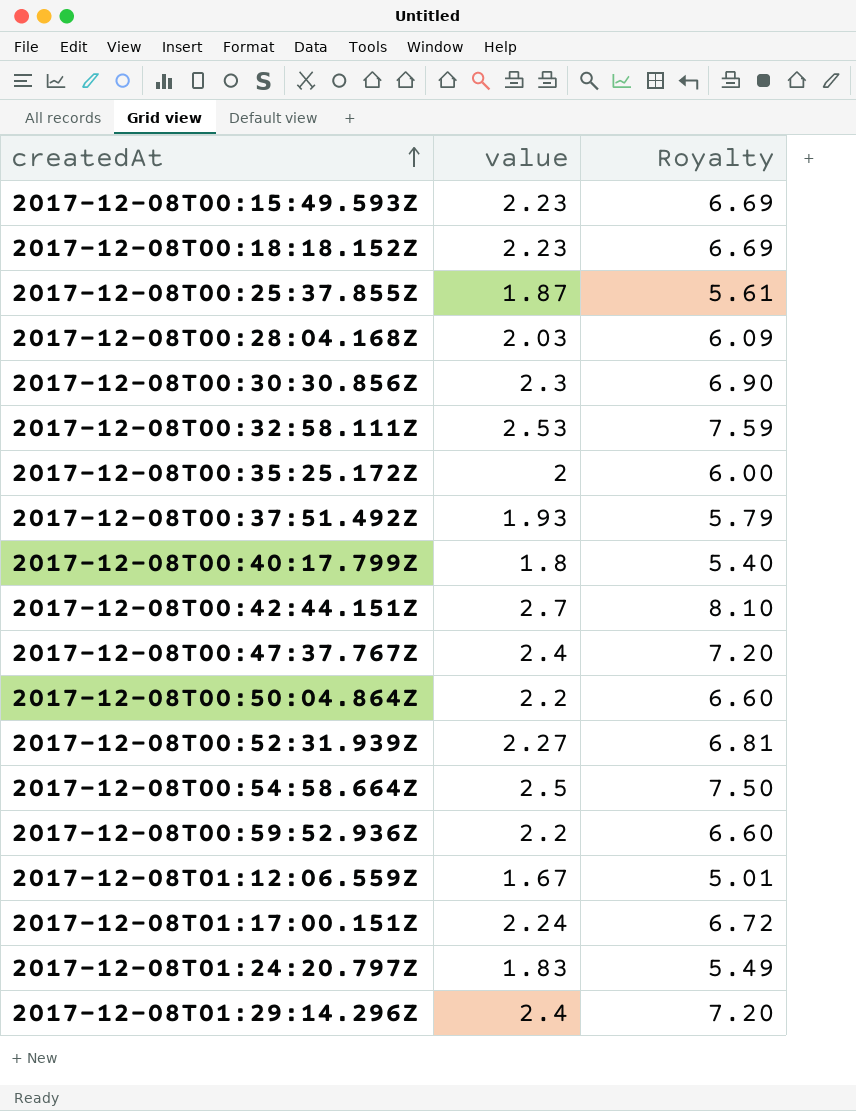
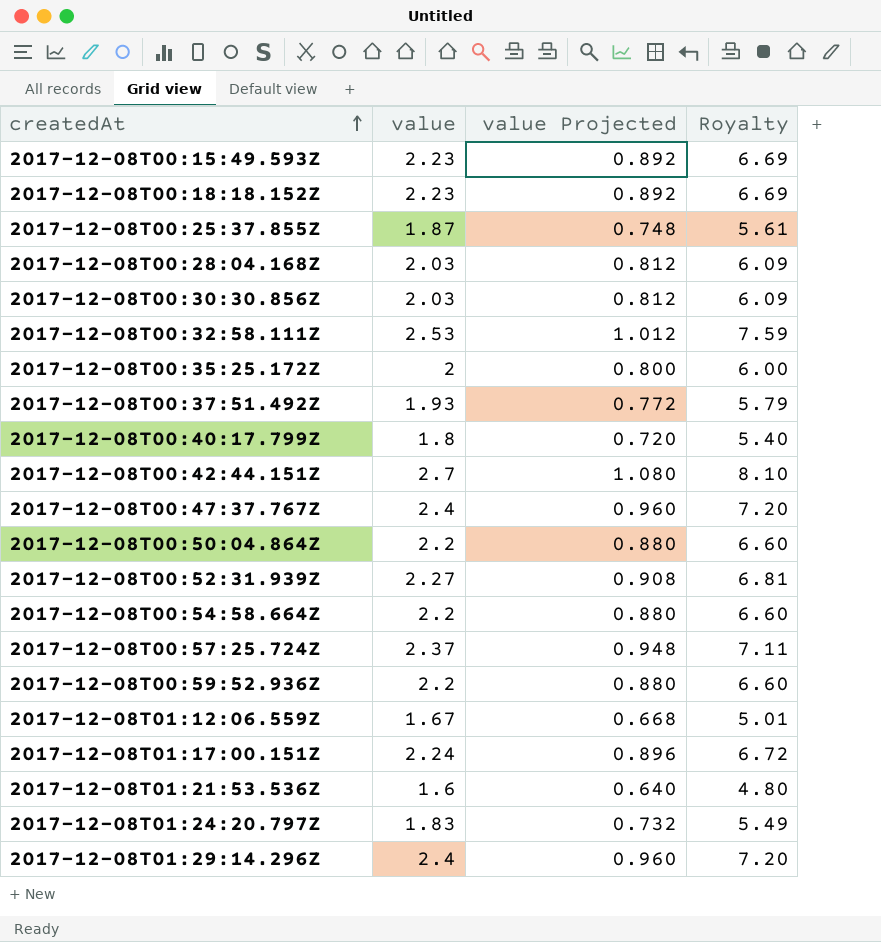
column value Projected | formula: none -> [value] * 0.4
2017-12-08T00:30:30.856Z | value: 2.3 -> 2.03
2017-12-08T00:30:30.856Z | Royalty: 6.90 -> 6.09
2017-12-08T00:54:58.664Z | value: 2.5 -> 2.2
2017-12-08T00:54:58.664Z | Royalty: 7.50 -> 6.60
row 2017-12-08T00:57:25.724Z: none -> 2.37 | 0.948 | 7.11
row 2017-12-08T01:21:53.536Z: none -> 1.6 | 0.640 | 4.80

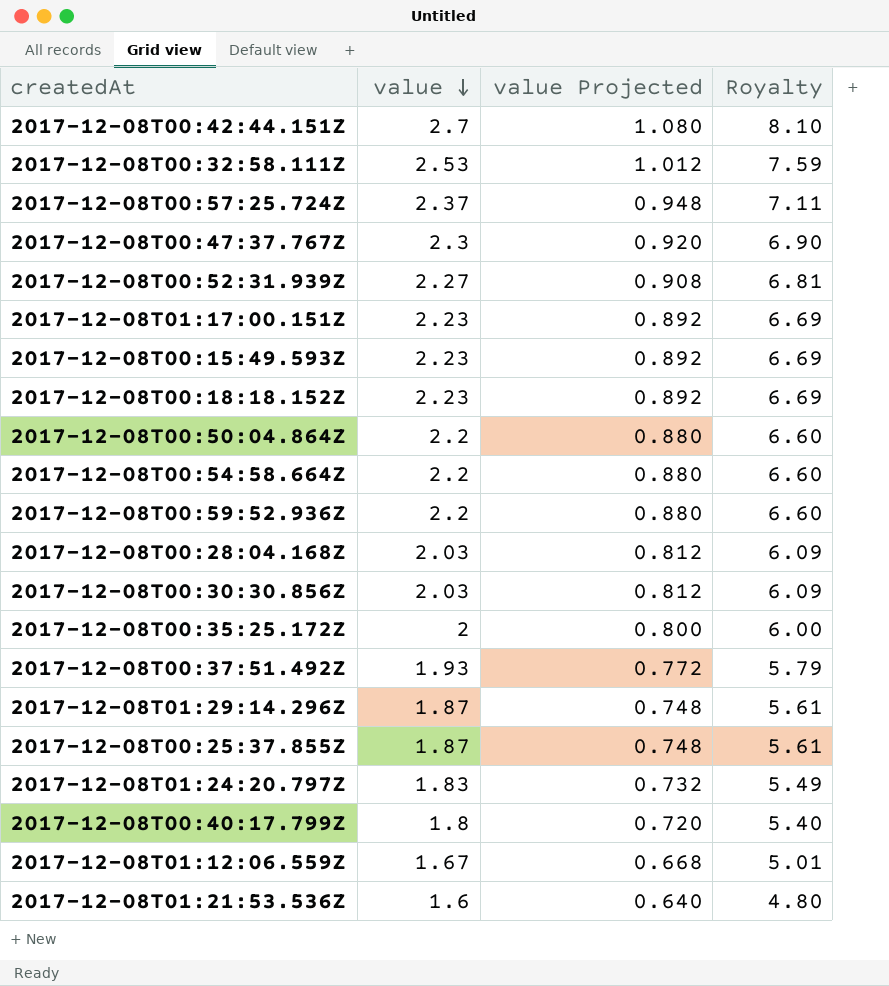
row order: createdAt ascending -> value descending
2017-12-08T00:47:37.767Z | value: 2.4 -> 2.3
2017-12-08T00:47:37.767Z | value Projected: 0.960 -> 0.920
2017-12-08T00:47:37.767Z | Royalty: 7.20 -> 6.90
2017-12-08T01:17:00.151Z | value: 2.24 -> 2.23
2017-12-08T01:17:00.151Z | value Projected: 0.896 -> 0.892
2017-12-08T01:17:00.151Z | Royalty: 6.72 -> 6.69
2017-12-08T01:29:14.296Z | value: 2.4 -> 1.87
2017-12-08T01:29:14.296Z | value Projected: 0.960 -> 0.748
2017-12-08T01:29:14.296Z | Royalty: 7.20 -> 5.61

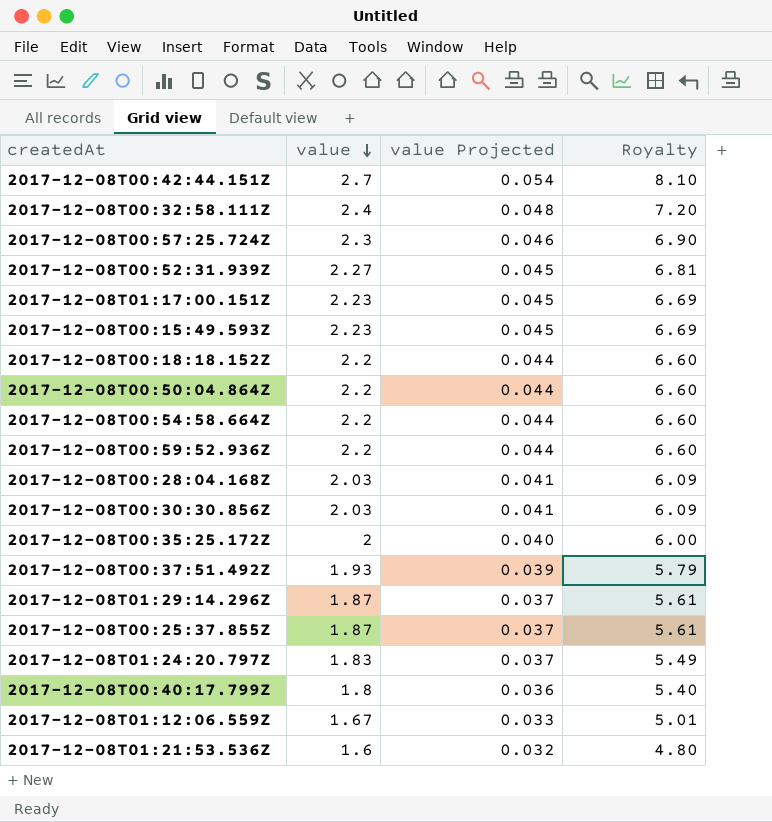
column value Projected | formula: [value] * 0.4 -> [value] * 0.02
row 2017-12-08T00:47:37.767Z: 2.3 | 0.920 | 6.90 -> none
2017-12-08T00:32:58.111Z | value: 2.53 -> 2.4
2017-12-08T00:32:58.111Z | Royalty: 7.59 -> 7.20
2017-12-08T00:57:25.724Z | value: 2.37 -> 2.3
2017-12-08T00:57:25.724Z | Royalty: 7.11 -> 6.90
2017-12-08T00:18:18.152Z | value: 2.23 -> 2.2
2017-12-08T00:18:18.152Z | Royalty: 6.69 -> 6.60

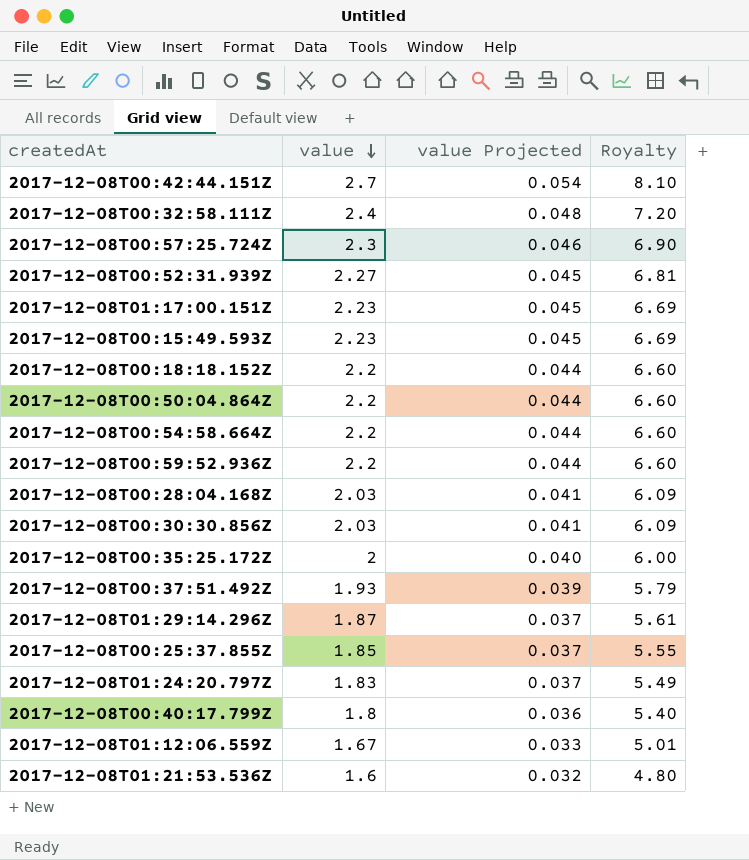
2017-12-08T00:25:37.855Z | value: 1.87 -> 1.85
2017-12-08T00:25:37.855Z | Royalty: 5.61 -> 5.55

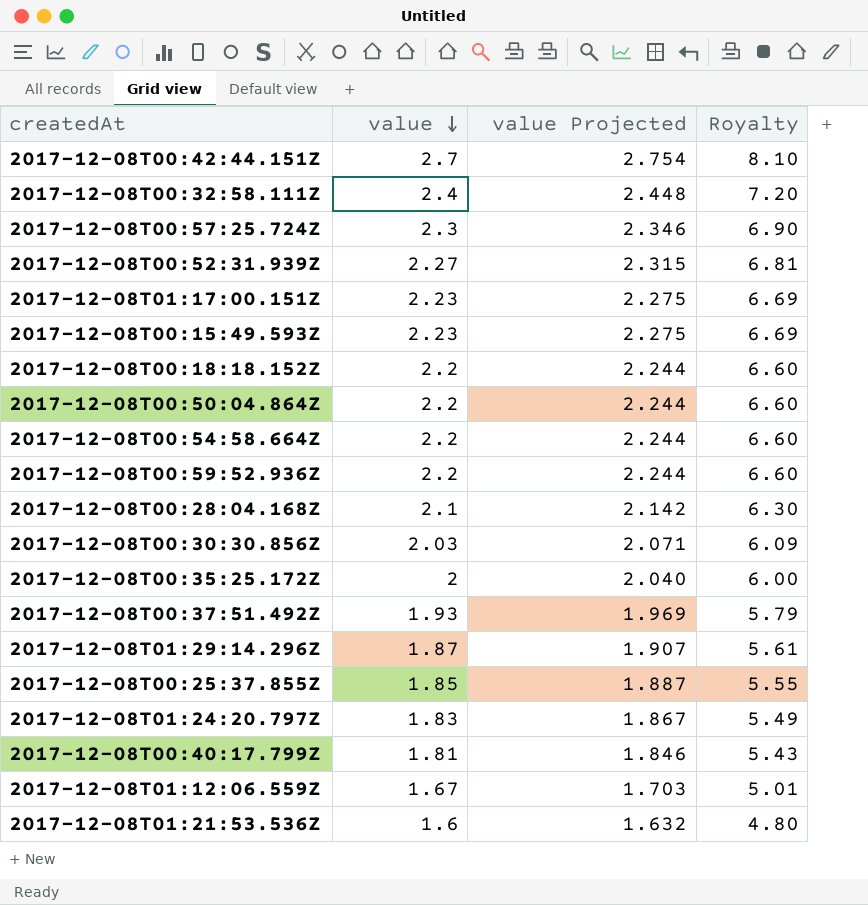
column value Projected | formula: [value] * 0.02 -> [value] * 1.02
2017-12-08T00:28:04.168Z | value: 2.03 -> 2.1
2017-12-08T00:28:04.168Z | Royalty: 6.09 -> 6.30
2017-12-08T00:40:17.799Z | value: 1.8 -> 1.81
2017-12-08T00:40:17.799Z | Royalty: 5.40 -> 5.43

